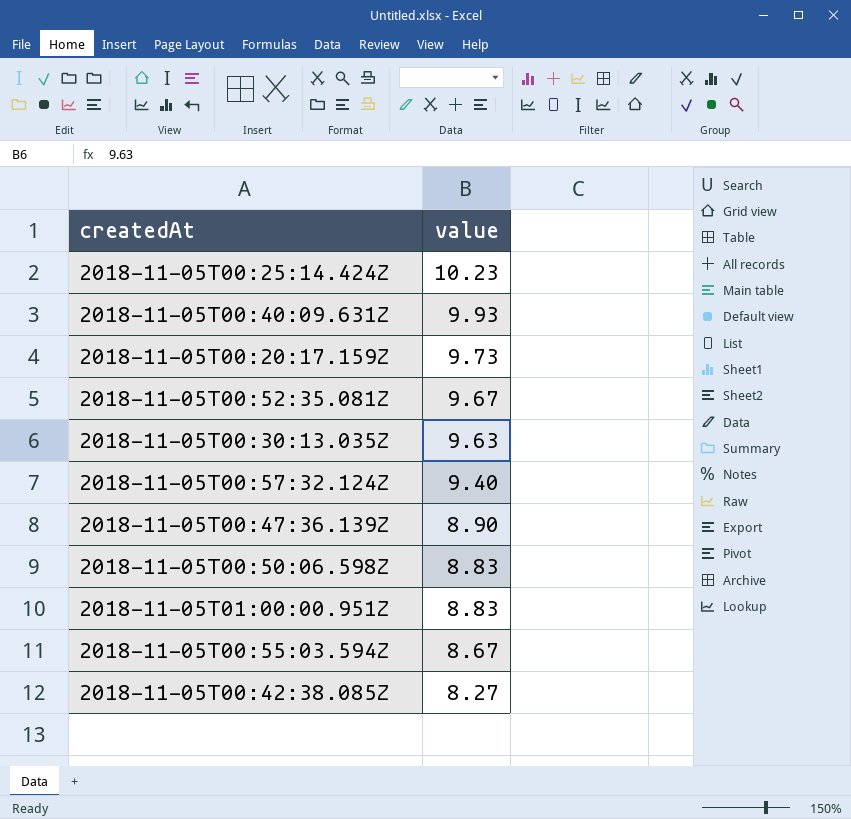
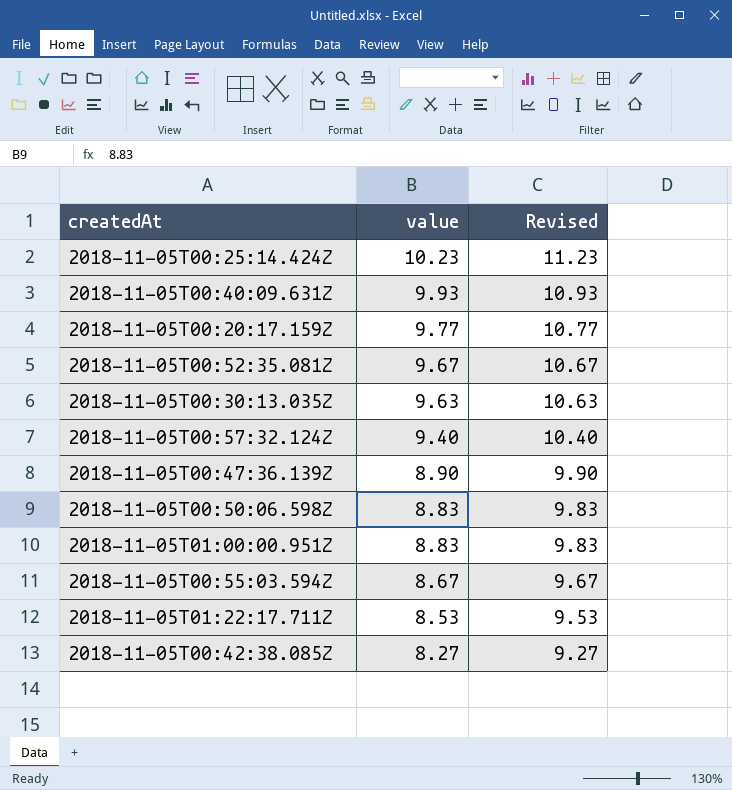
column Revised | formula: none -> [value] + 1
2018-11-05T00:20:17.159Z | value: 9.73 -> 9.77
row 2018-11-05T01:22:17.711Z: none -> 8.53 | 9.53

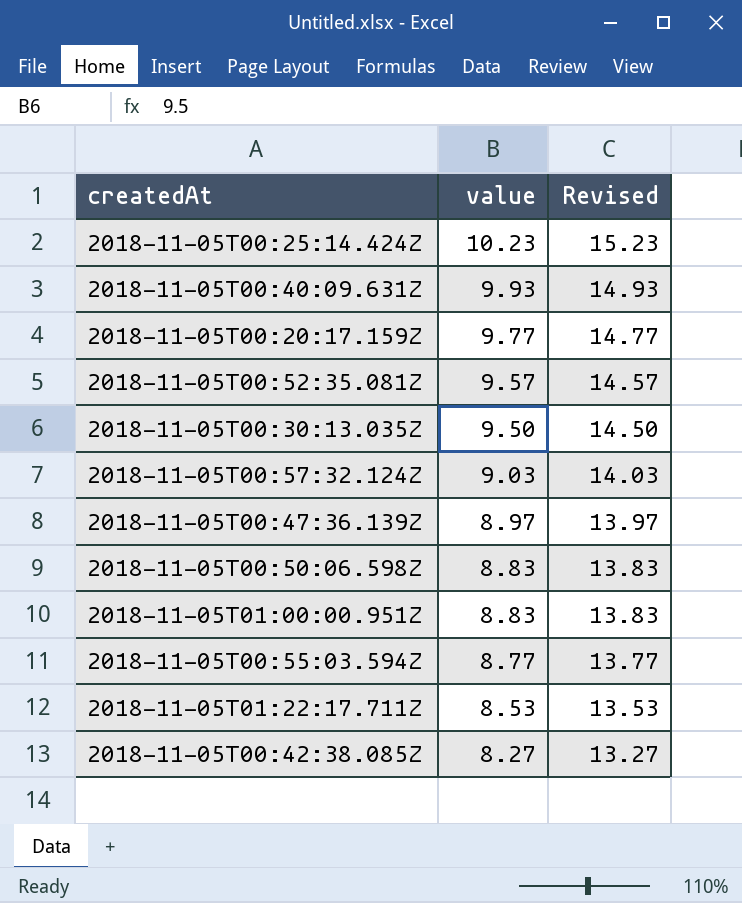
column Revised | formula: [value] + 1 -> [value] + 5
2018-11-05T00:52:35.081Z | value: 9.67 -> 9.57
2018-11-05T00:30:13.035Z | value: 9.63 -> 9.50
2018-11-05T00:57:32.124Z | value: 9.40 -> 9.03
2018-11-05T00:47:36.139Z | value: 8.90 -> 8.97
2018-11-05T00:55:03.594Z | value: 8.67 -> 8.77

